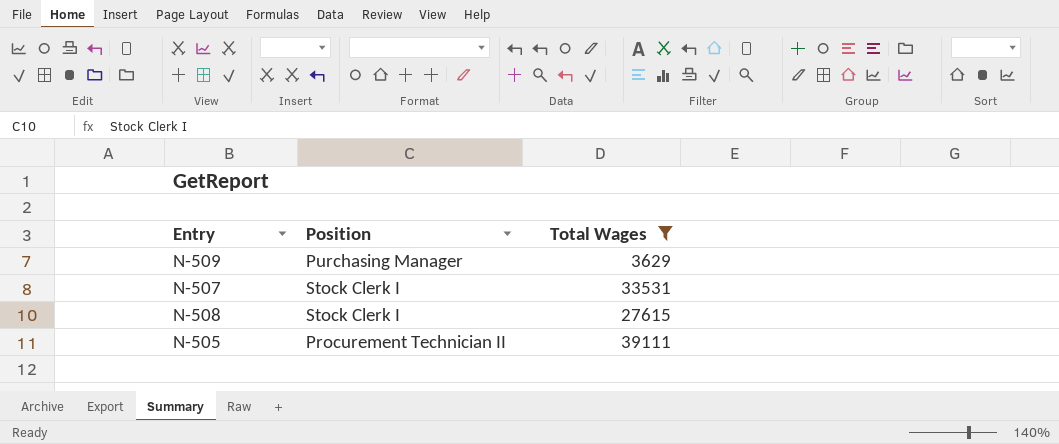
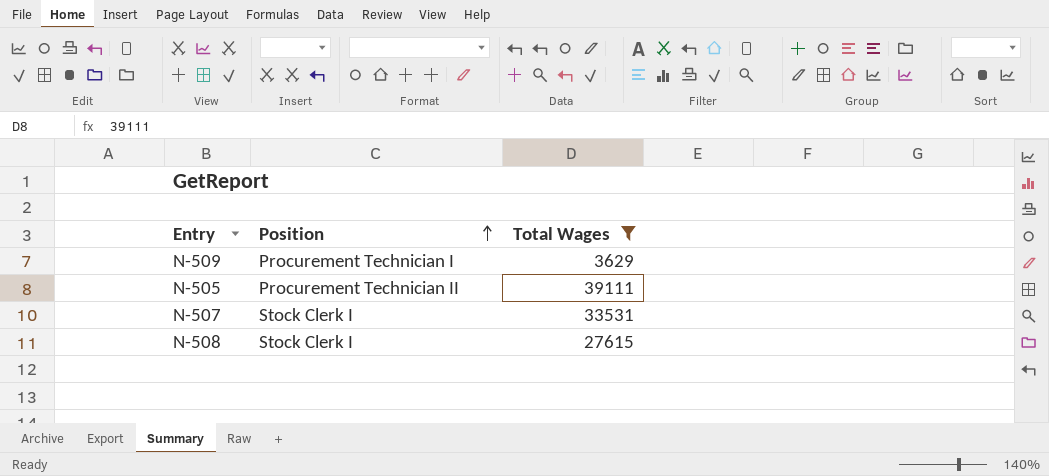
row order: none -> Position ascending
N-509 | Position: Purchasing Manager -> Procurement Technician I

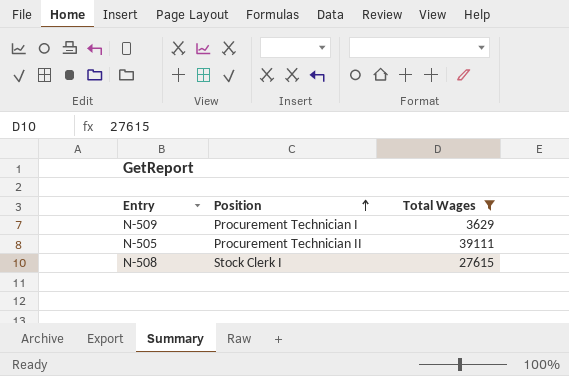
row N-507: Stock Clerk I | 33531 -> none

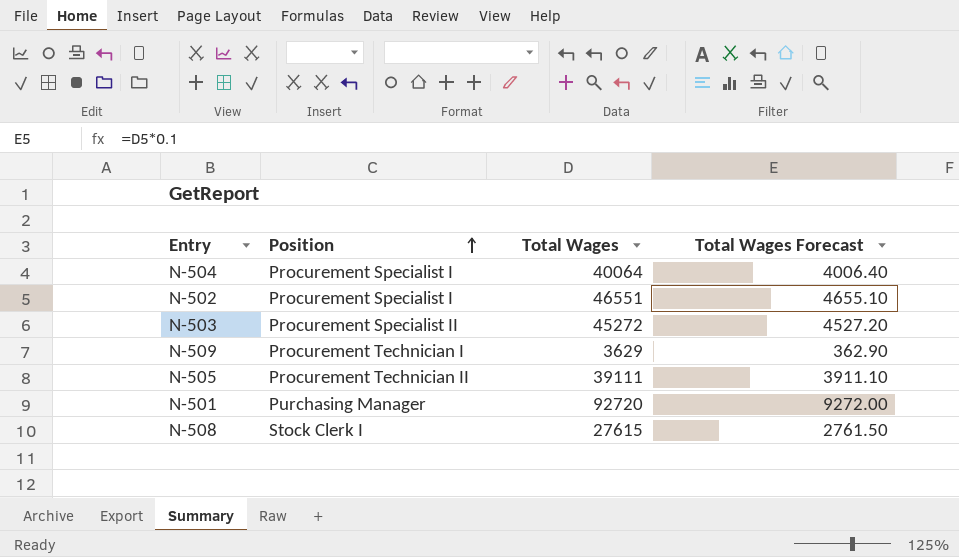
filter: Total Wages <= 39111 -> none
column Total Wages Forecast | formula: none -> [Total Wages] * 0.1

